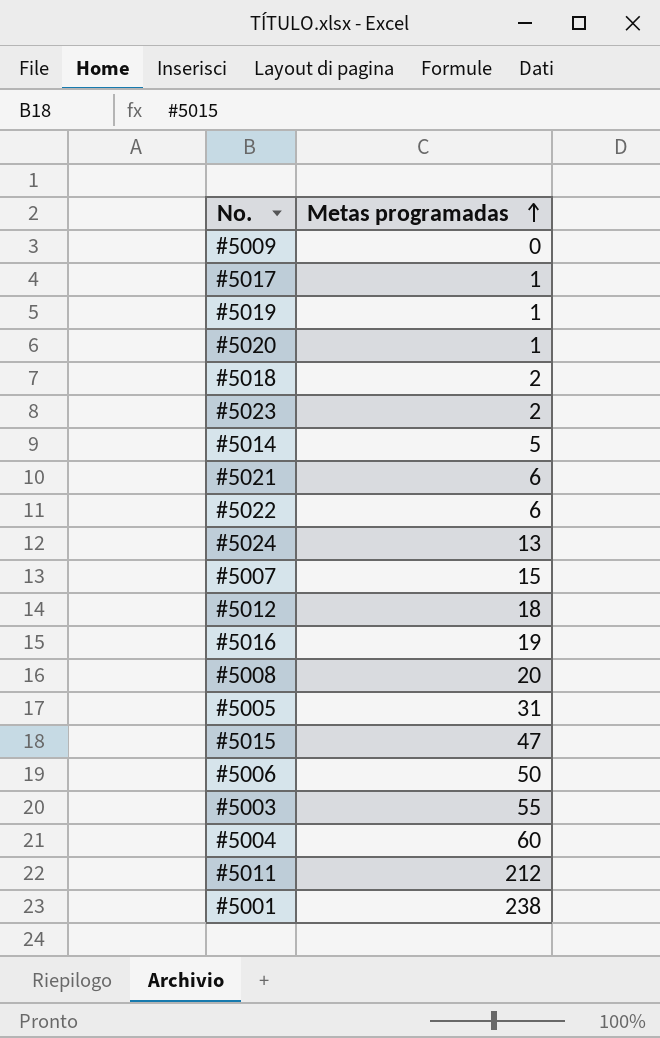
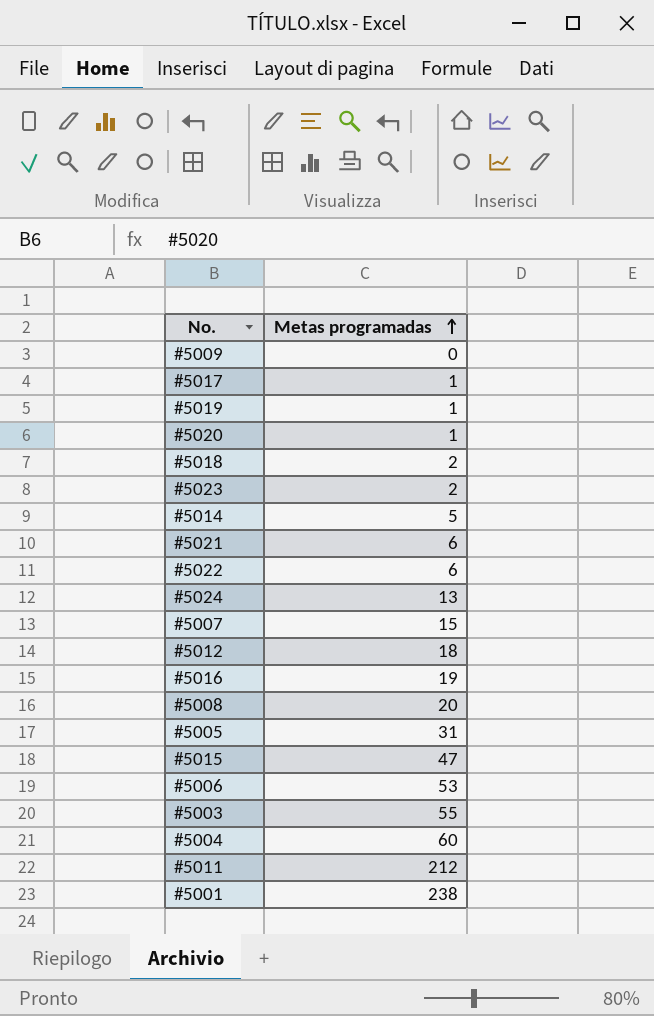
#5006 | Metas programadas: 50 -> 53

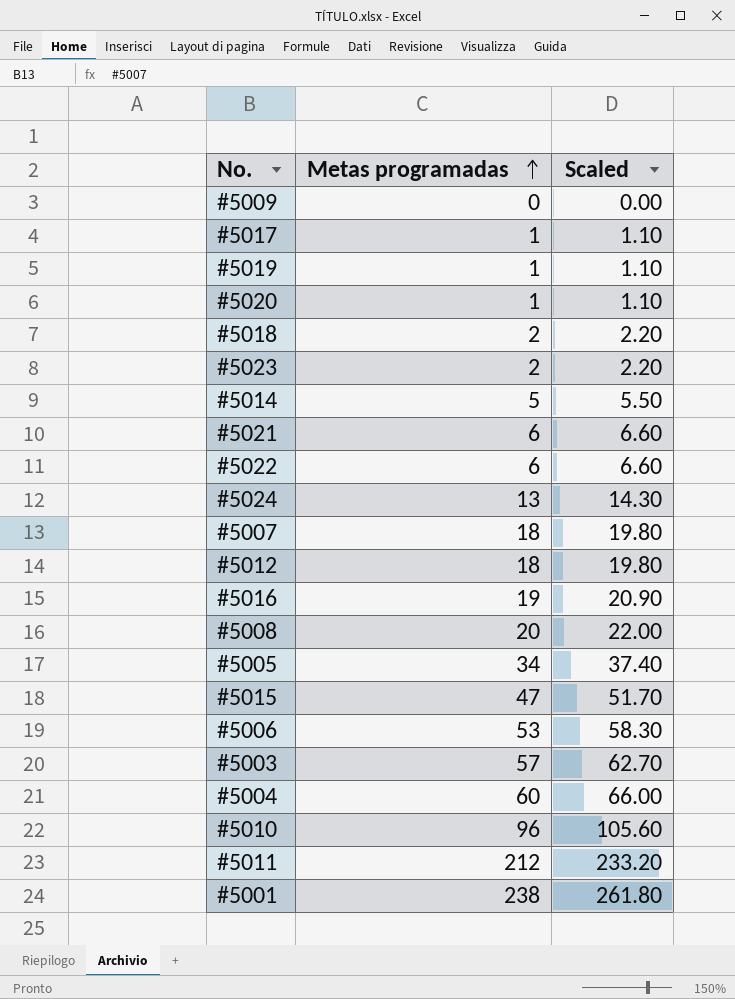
column Scaled | formula: none -> [Metas programadas] * 1.1
#5007 | Metas programadas: 15 -> 18
#5005 | Metas programadas: 31 -> 34
#5003 | Metas programadas: 55 -> 57
row #5010: none -> 96 | 105.60

